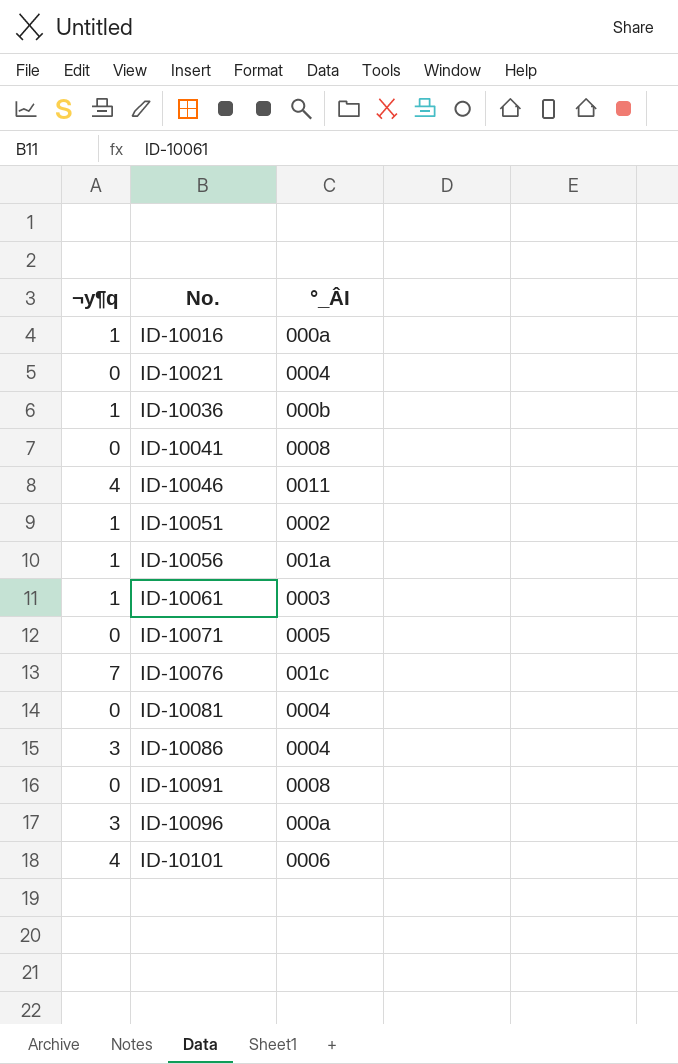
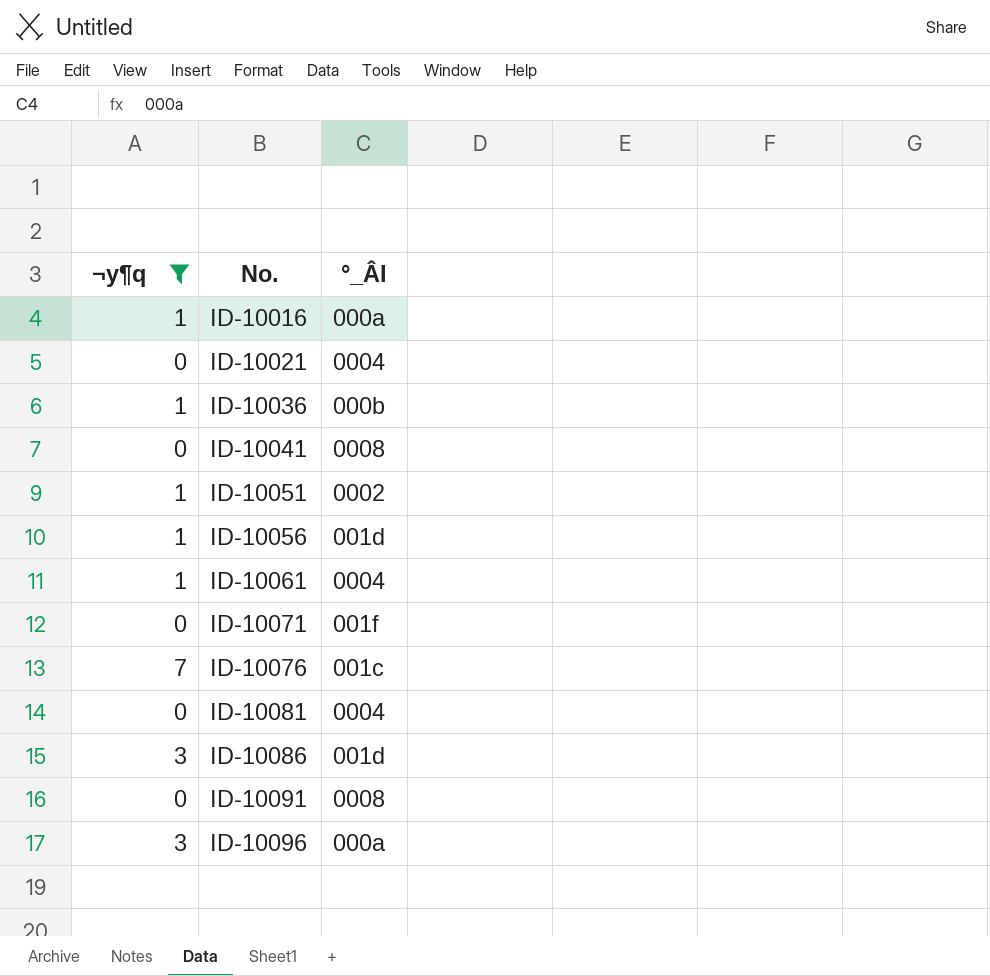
filter: none -> ¬y¶q != 4
ID-10056 | °_ÂI: 001a -> 001d
ID-10061 | °_ÂI: 0003 -> 0004
ID-10071 | °_ÂI: 0005 -> 001f
ID-10086 | °_ÂI: 0004 -> 001d

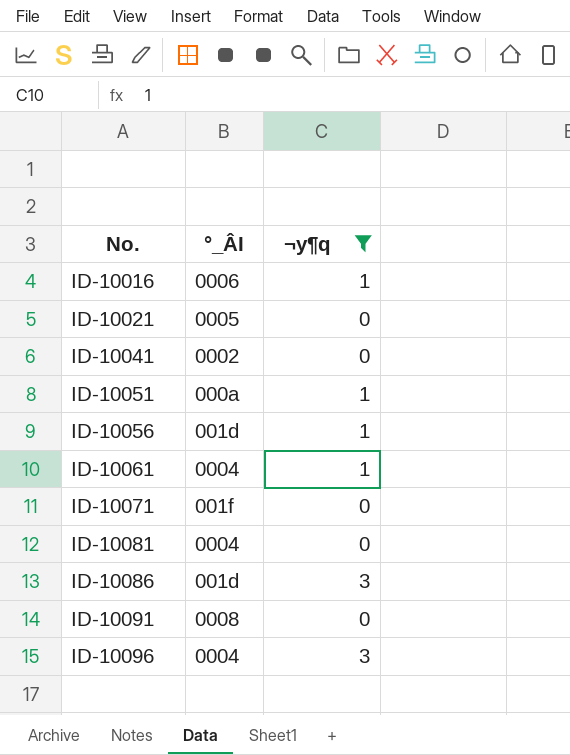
column ¬y¶q | position: 1 -> 3
row ID-10036: 1 | 000b -> none
row ID-10076: 7 | 001c -> none
ID-10016 | °_ÂI: 000a -> 0006
ID-10021 | °_ÂI: 0004 -> 0005
ID-10041 | °_ÂI: 0008 -> 0002
ID-10051 | °_ÂI: 0002 -> 000a
ID-10096 | °_ÂI: 000a -> 0004

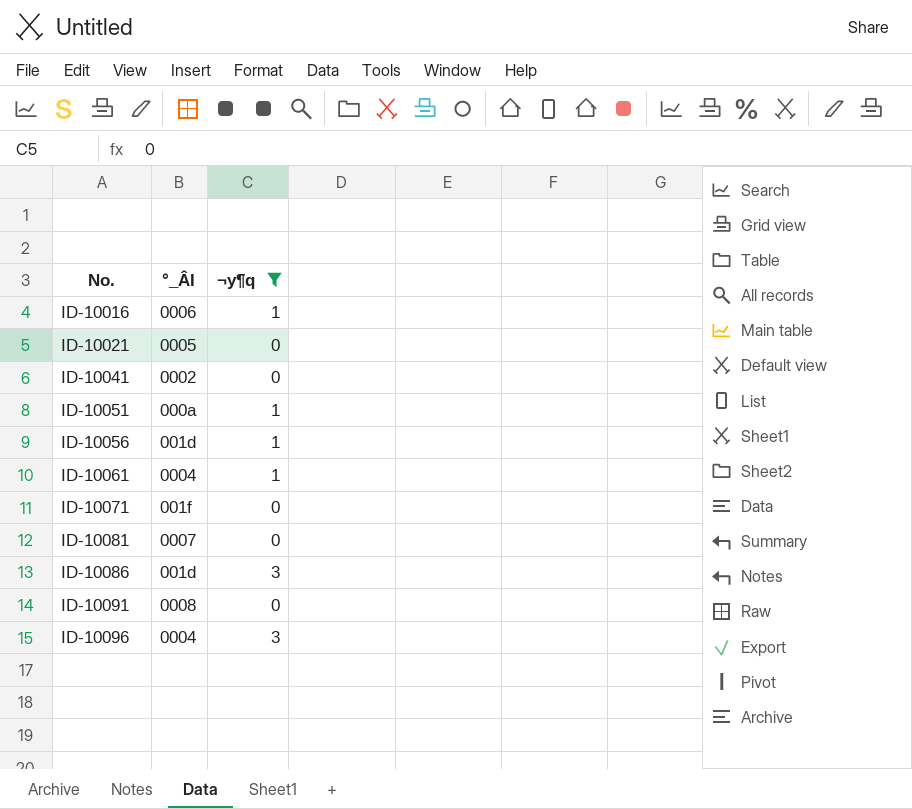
ID-10081 | °_ÂI: 0004 -> 0007

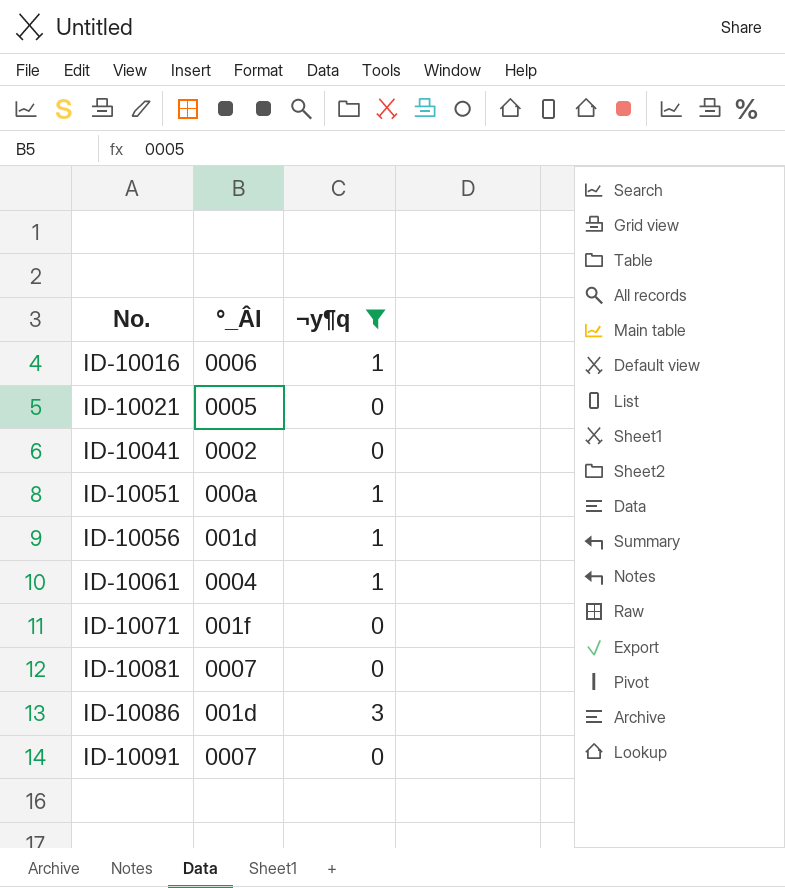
row ID-10096: 0004 | 3 -> none
ID-10091 | °_ÂI: 0008 -> 0007

